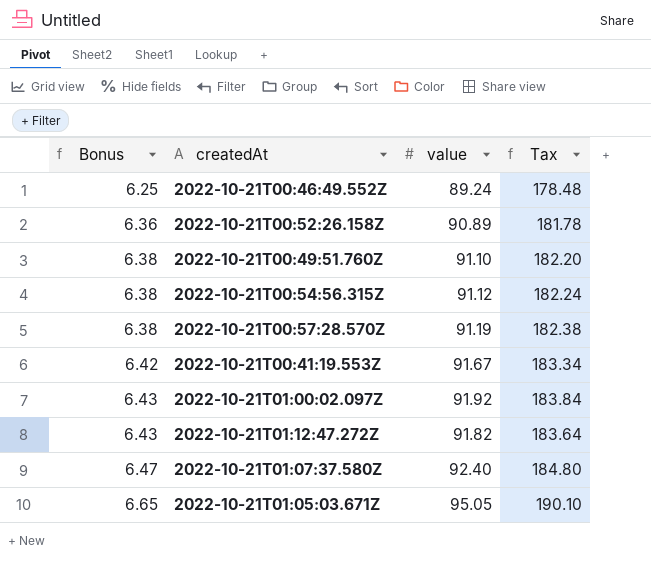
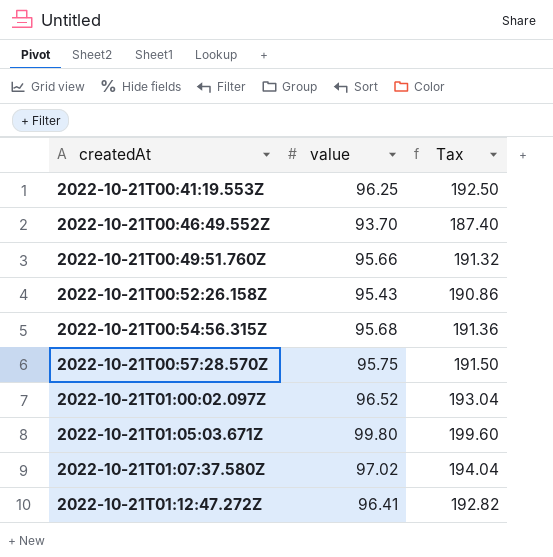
row order: Bonus ascending -> createdAt ascending
column Bonus | formula: [value] * 0.07 -> none
2022-10-21T00:41:19.553Z | value: 91.67 -> 96.25
2022-10-21T00:41:19.553Z | Tax: 183.34 -> 192.50
2022-10-21T00:46:49.552Z | value: 89.24 -> 93.70
2022-10-21T00:46:49.552Z | Tax: 178.48 -> 187.40
2022-10-21T00:49:51.760Z | value: 91.10 -> 95.66
2022-10-21T00:49:51.760Z | Tax: 182.20 -> 191.32
2022-10-21T00:52:26.158Z | value: 90.89 -> 95.43
2022-10-21T00:52:26.158Z | Tax: 181.78 -> 190.86
2022-10-21T00:54:56.315Z | value: 91.12 -> 95.68
2022-10-21T00:54:56.315Z | Tax: 182.24 -> 191.36
2022-10-21T00:57:28.570Z | value: 91.19 -> 95.75
2022-10-21T00:57:28.570Z | Tax: 182.38 -> 191.50
2022-10-21T01:00:02.097Z | value: 91.92 -> 96.52
2022-10-21T01:00:02.097Z | Tax: 183.84 -> 193.04
2022-10-21T01:05:03.671Z | value: 95.05 -> 99.80
2022-10-21T01:05:03.671Z | Tax: 190.10 -> 199.60
2022-10-21T01:07:37.580Z | value: 92.40 -> 97.02
2022-10-21T01:07:37.580Z | Tax: 184.80 -> 194.04
2022-10-21T01:12:47.272Z | value: 91.82 -> 96.41
2022-10-21T01:12:47.272Z | Tax: 183.64 -> 192.82

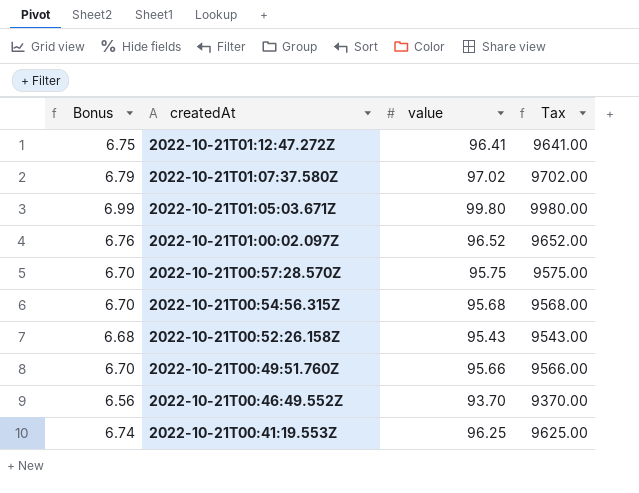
row order: createdAt ascending -> createdAt descending
column Bonus | formula: none -> [value] * 0.07
column Tax | formula: [value] * 2 -> [value] * 100

